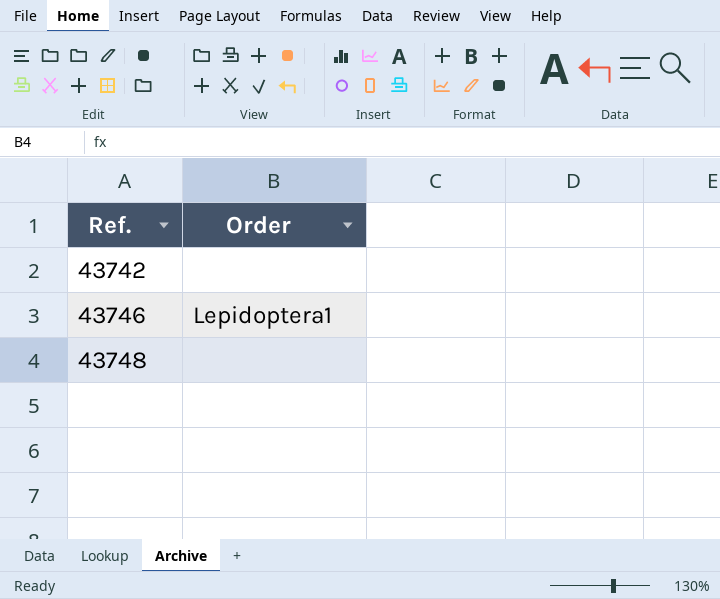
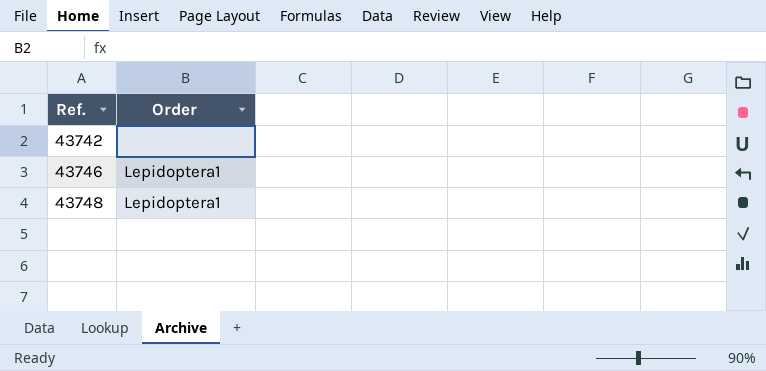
43748 | Order: none -> Lepidoptera1

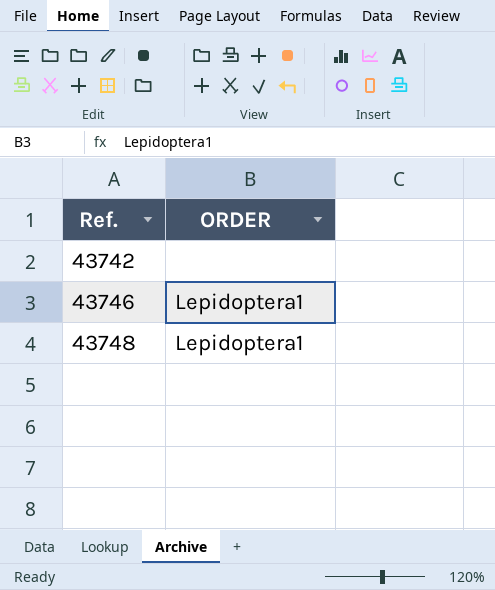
column name: Order -> ORDER

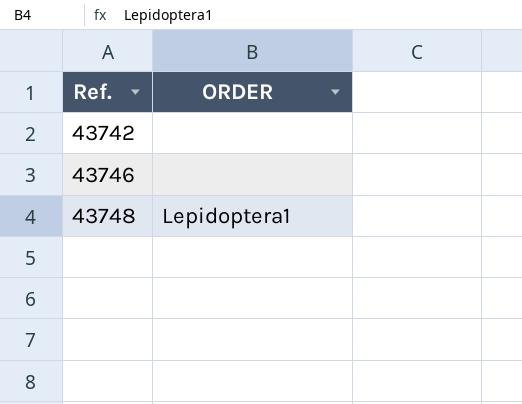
43746 | ORDER: Lepidoptera1 -> none

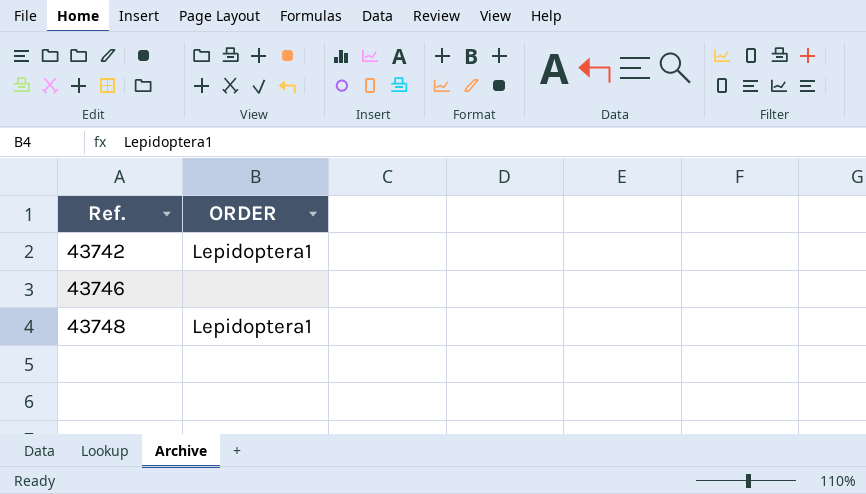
43742 | ORDER: none -> Lepidoptera1

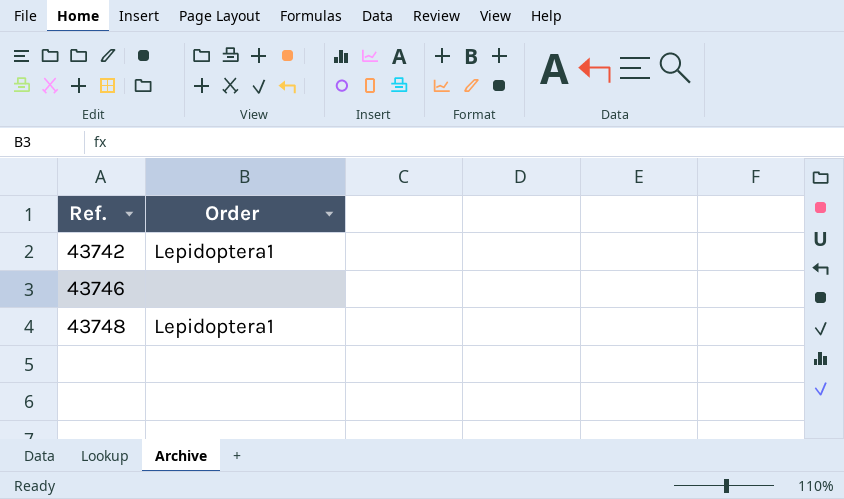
column name: ORDER -> Order

